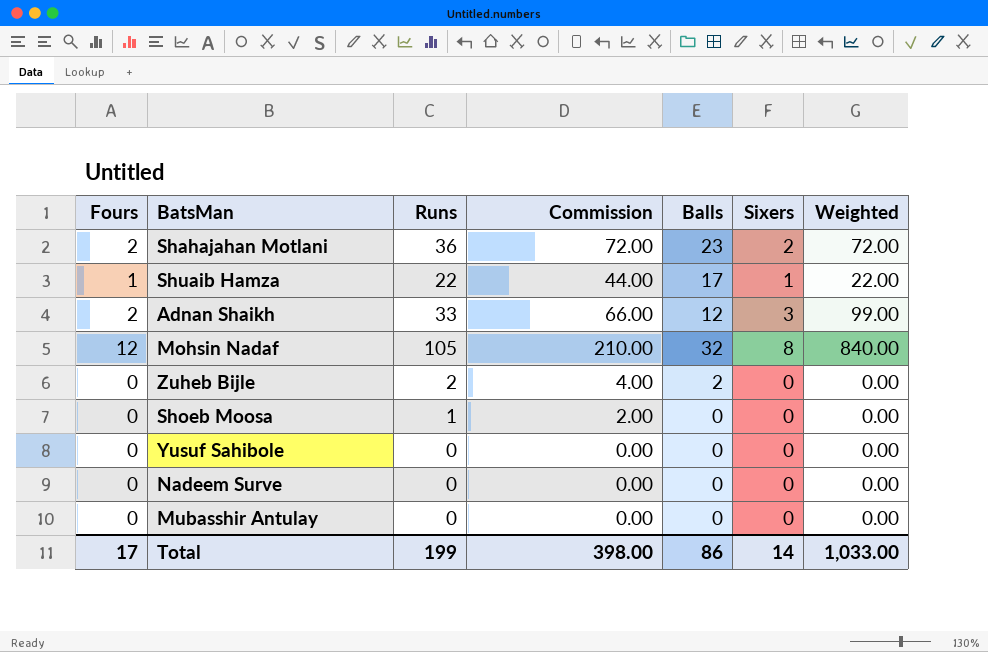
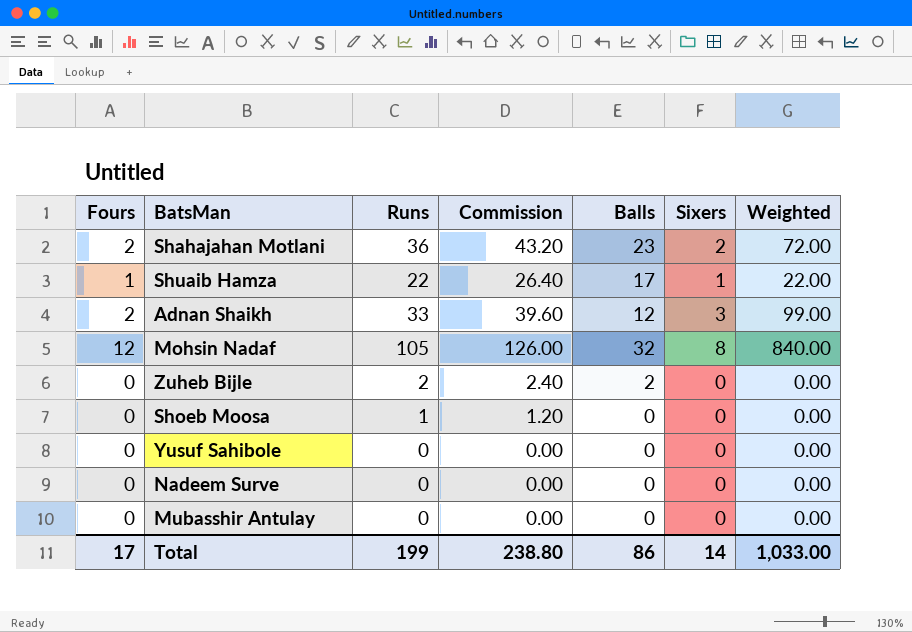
column Commission | formula: [Runs] * 2 -> [Runs] * 1.2
Total | Commission: 398.00 -> 238.80

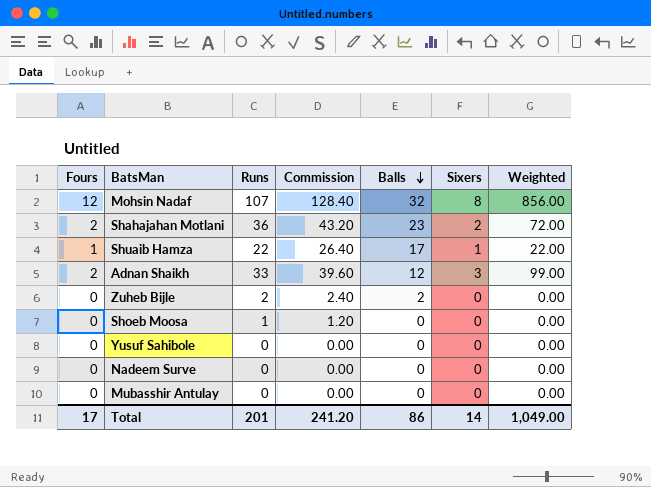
row order: none -> Balls descending
Mohsin Nadaf | Runs: 105 -> 107
Mohsin Nadaf | Commission: 126.00 -> 128.40
Mohsin Nadaf | Weighted: 840.00 -> 856.00
Total | Runs: 199 -> 201
Total | Commission: 238.80 -> 241.20
Total | Weighted: 1,033.00 -> 1,049.00

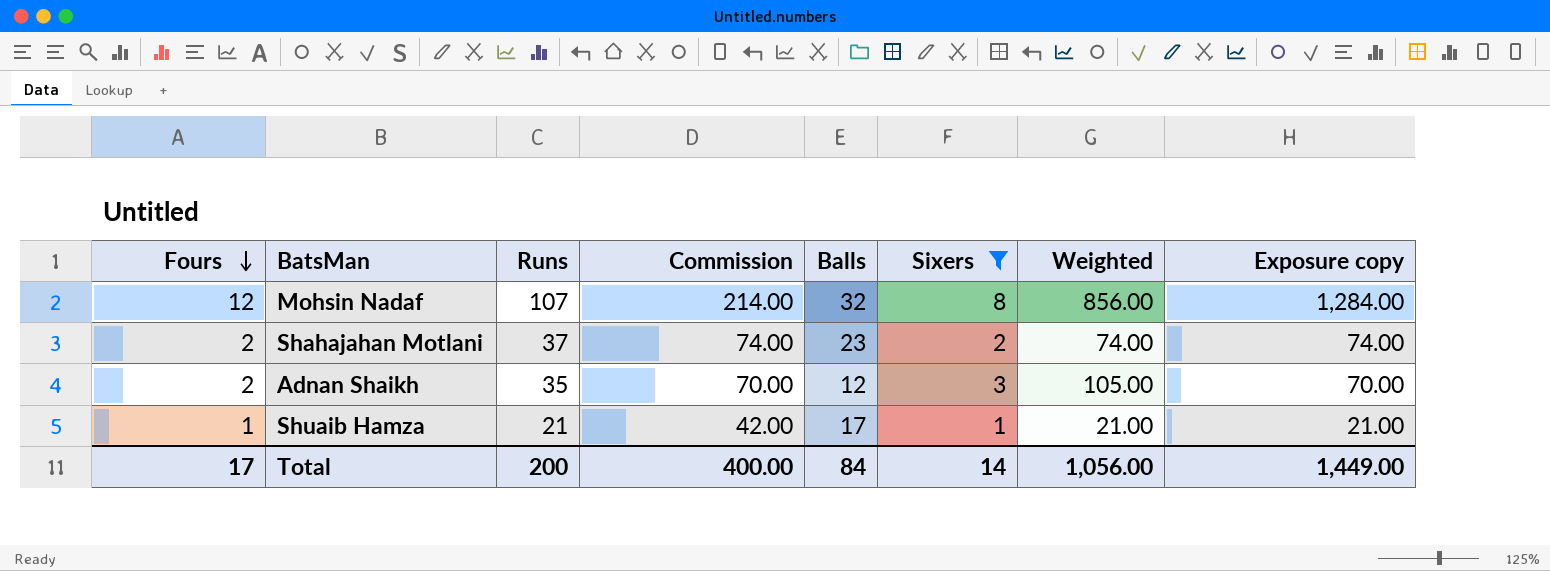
filter: none -> Sixers != 0
row order: Balls descending -> Fours descending
column Commission | formula: [Runs] * 1.2 -> [Runs] * 2
column Exposure copy | formula: none -> [Fours] * [Runs]
Shahajahan Motlani | Runs: 36 -> 37
Shahajahan Motlani | Weighted: 72.00 -> 74.00
Adnan Shaikh | Runs: 33 -> 35
Adnan Shaikh | Weighted: 99.00 -> 105.00
Shuaib Hamza | Runs: 22 -> 21
Shuaib Hamza | Weighted: 22.00 -> 21.00
Total | Runs: 201 -> 200
Total | Commission: 241.20 -> 400.00
Total | Balls: 86 -> 84
Total | Weighted: 1,049.00 -> 1,056.00

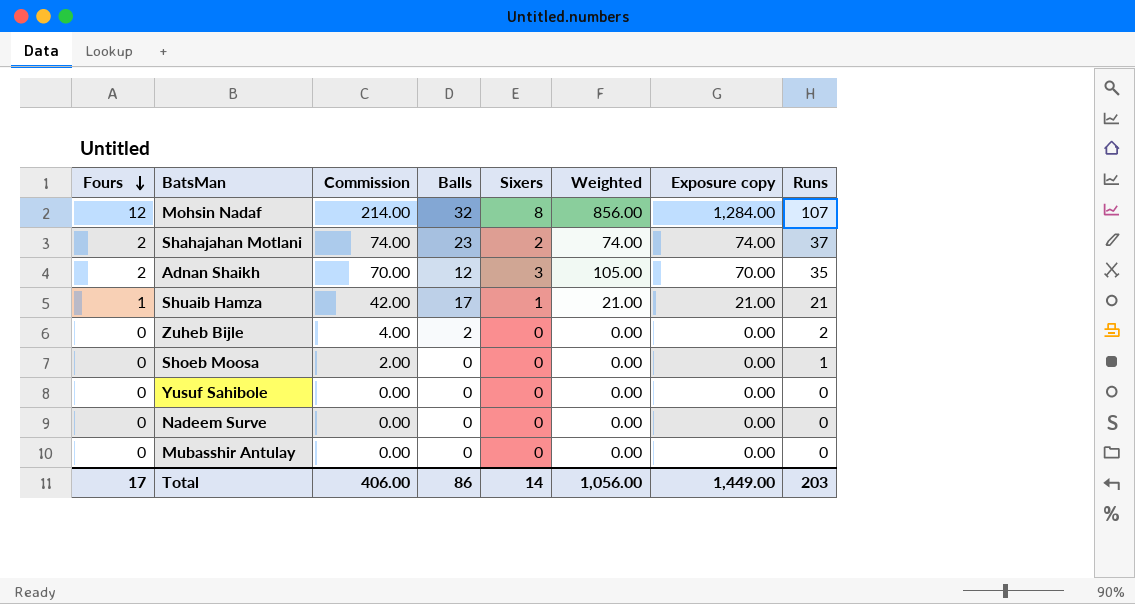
filter: Sixers != 0 -> none
column Runs | position: 3 -> 8
Total | Commission: 400.00 -> 406.00
Total | Balls: 84 -> 86
Total | Runs: 200 -> 203

